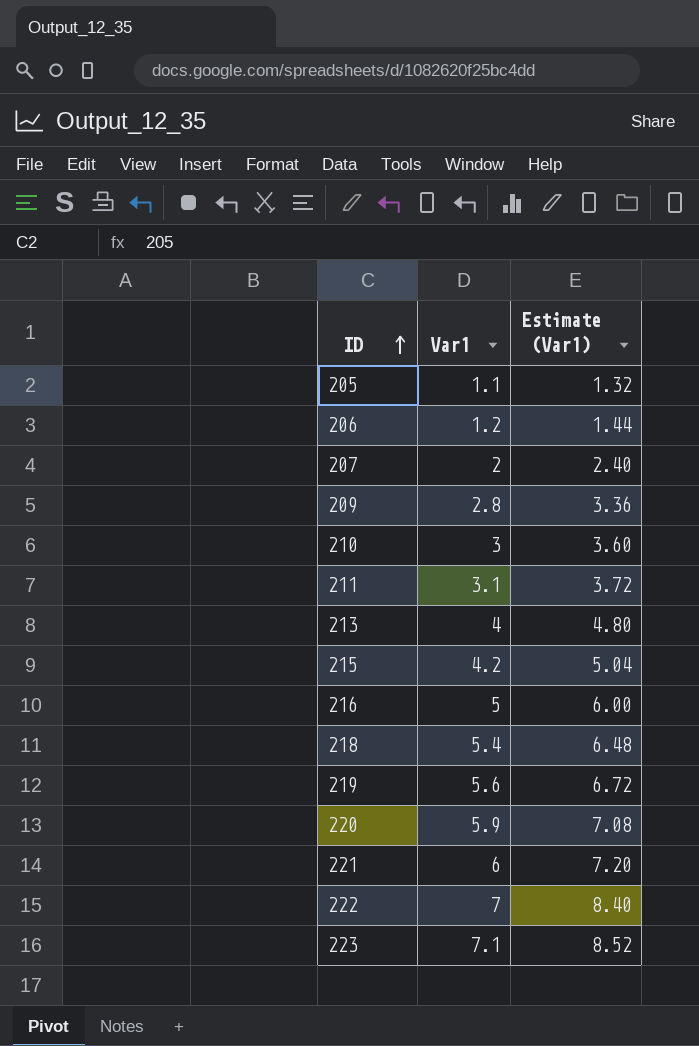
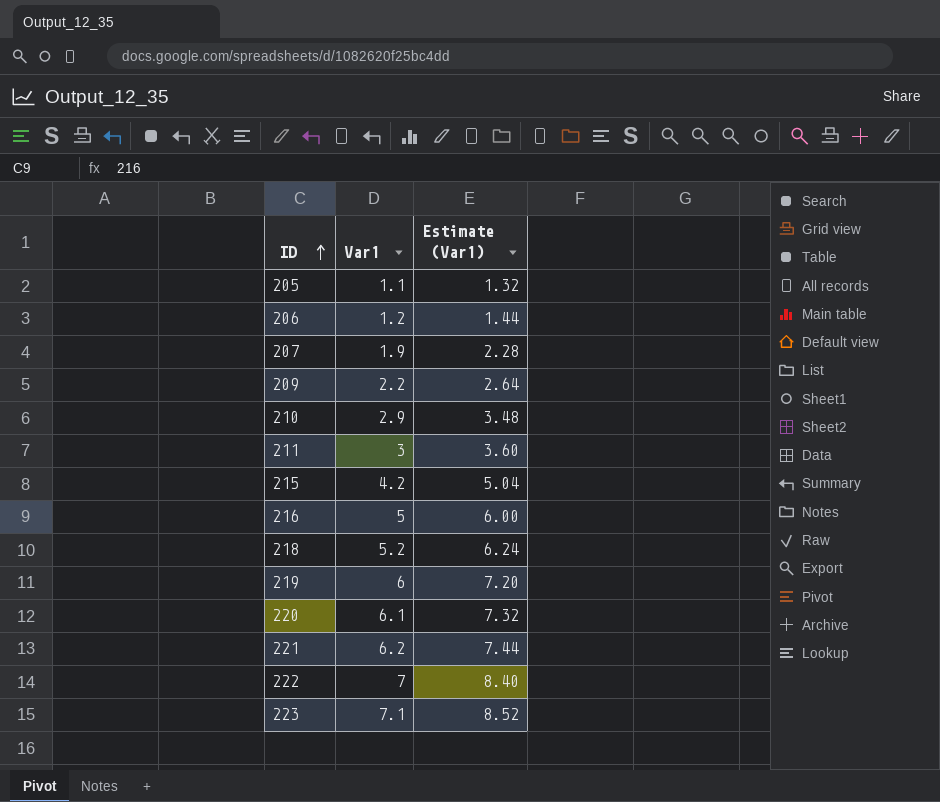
row 213: 4 | 4.80 -> none
207 | Var1: 2 -> 1.9
207 | Estimate (Var1): 2.40 -> 2.28
209 | Var1: 2.8 -> 2.2
209 | Estimate (Var1): 3.36 -> 2.64
210 | Var1: 3 -> 2.9
210 | Estimate (Var1): 3.60 -> 3.48
211 | Var1: 3.1 -> 3
211 | Estimate (Var1): 3.72 -> 3.60
218 | Var1: 5.4 -> 5.2
218 | Estimate (Var1): 6.48 -> 6.24
219 | Var1: 5.6 -> 6
219 | Estimate (Var1): 6.72 -> 7.20
220 | Var1: 5.9 -> 6.1
220 | Estimate (Var1): 7.08 -> 7.32
221 | Var1: 6 -> 6.2
221 | Estimate (Var1): 7.20 -> 7.44

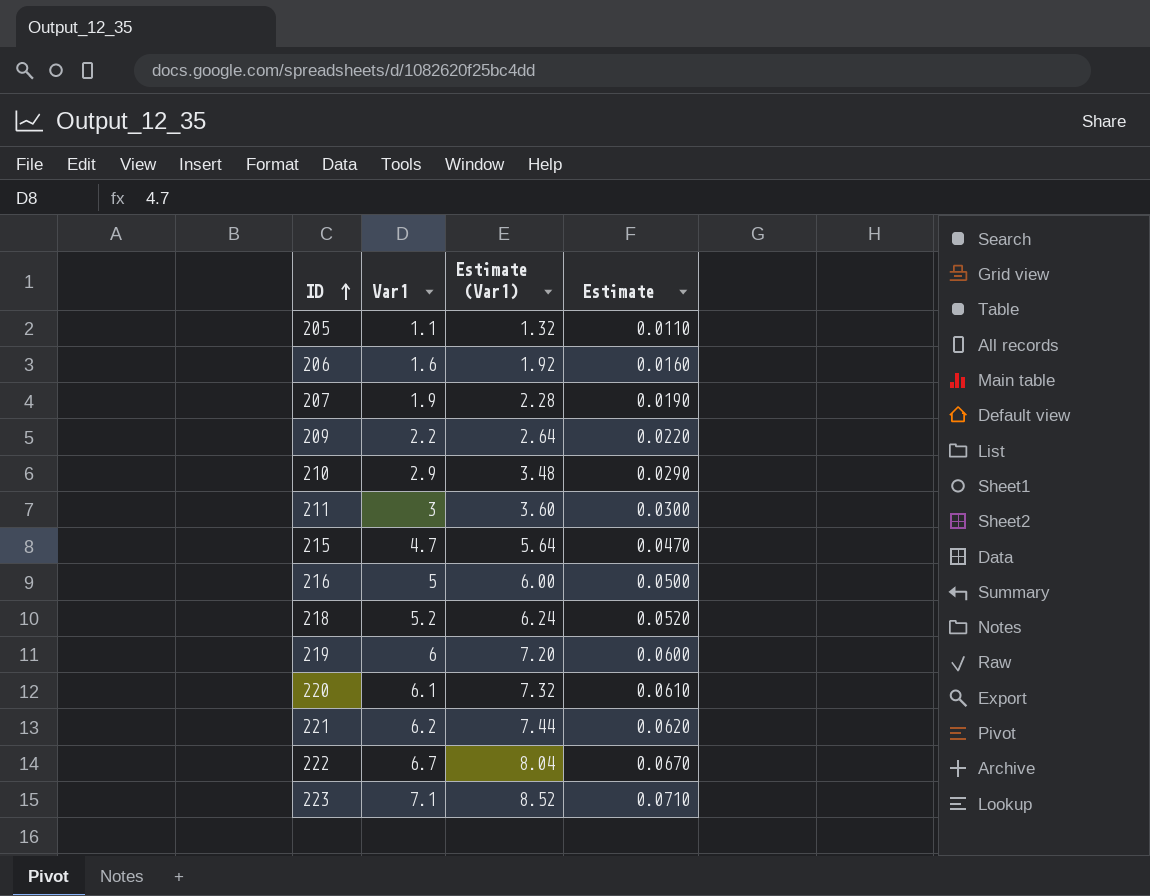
column Estimate | formula: none -> [Var1] * 0.01
206 | Var1: 1.2 -> 1.6
206 | Estimate (Var1): 1.44 -> 1.92
215 | Var1: 4.2 -> 4.7
215 | Estimate (Var1): 5.04 -> 5.64
222 | Var1: 7 -> 6.7
222 | Estimate (Var1): 8.40 -> 8.04

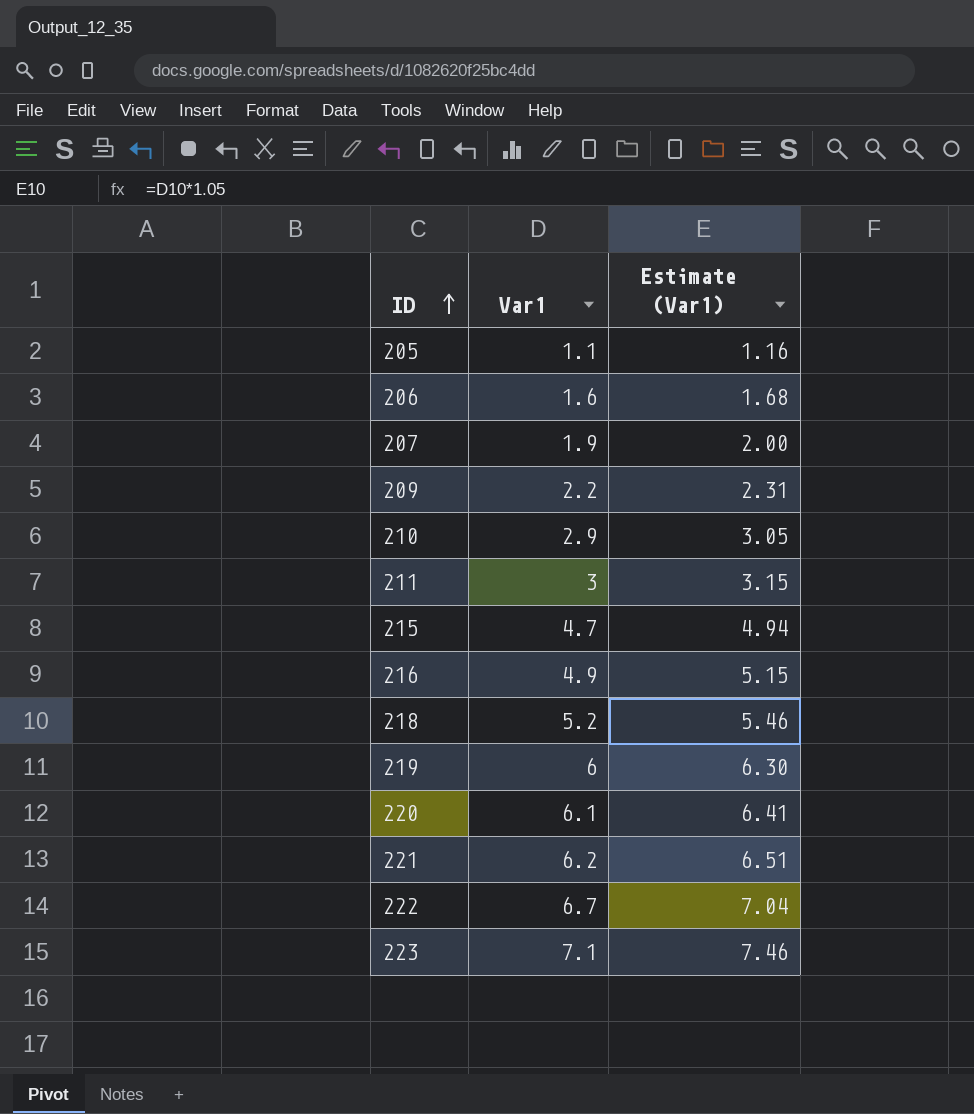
column Estimate | formula: [Var1] * 0.01 -> none
column Estimate (Var1) | formula: [Var1] * 1.2 -> [Var1] * 1.05
216 | Var1: 5 -> 4.9

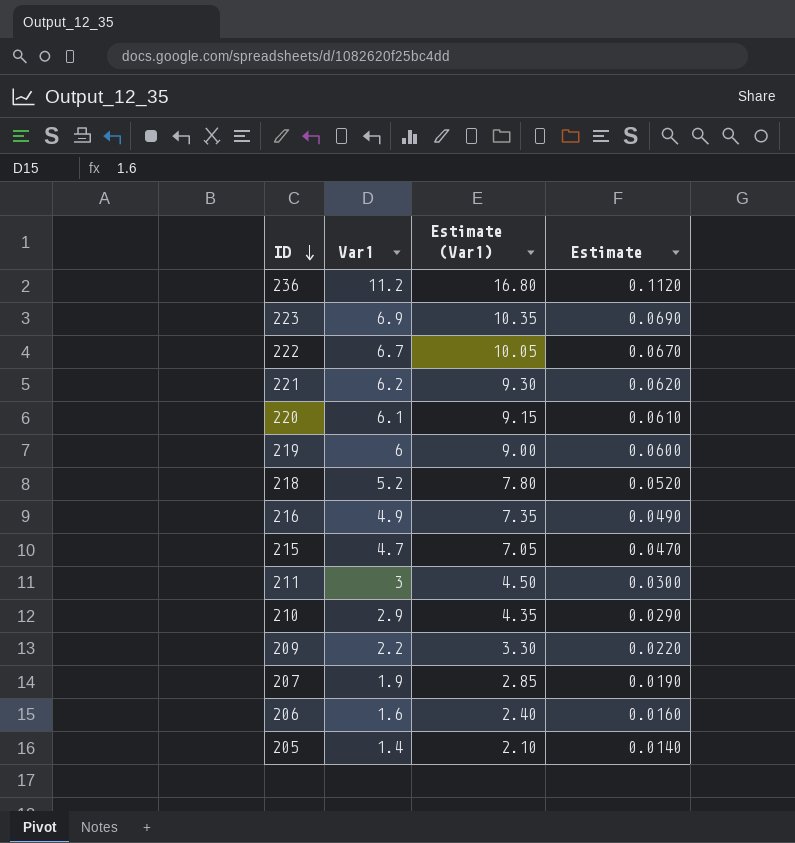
row order: ID ascending -> ID descending
column Estimate (Var1) | formula: [Var1] * 1.05 -> [Var1] * 1.5
column Estimate | formula: none -> [Var1] * 0.01
row 236: none -> 11.2 | 16.80 | 0.1120
223 | Var1: 7.1 -> 6.9
205 | Var1: 1.1 -> 1.4

